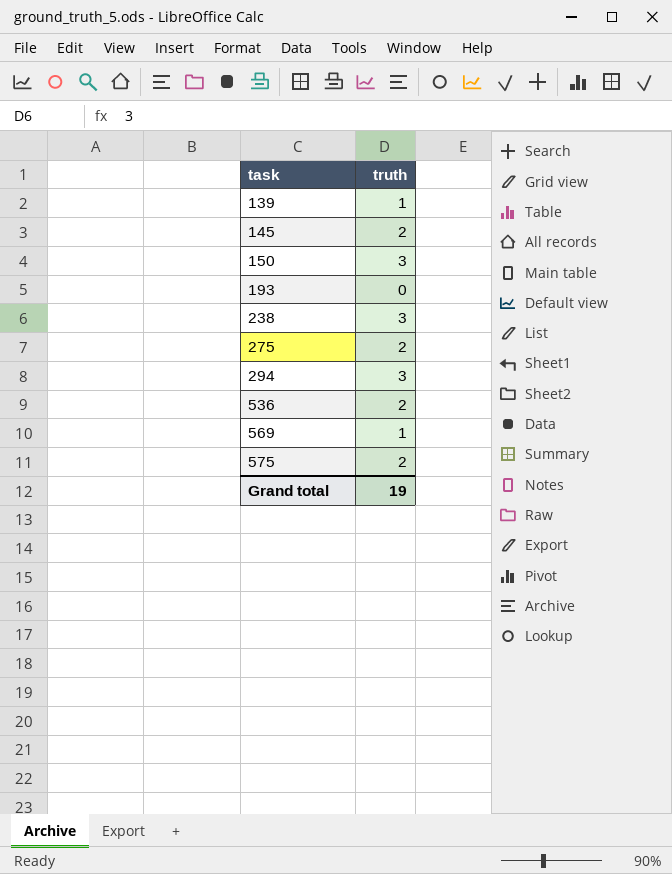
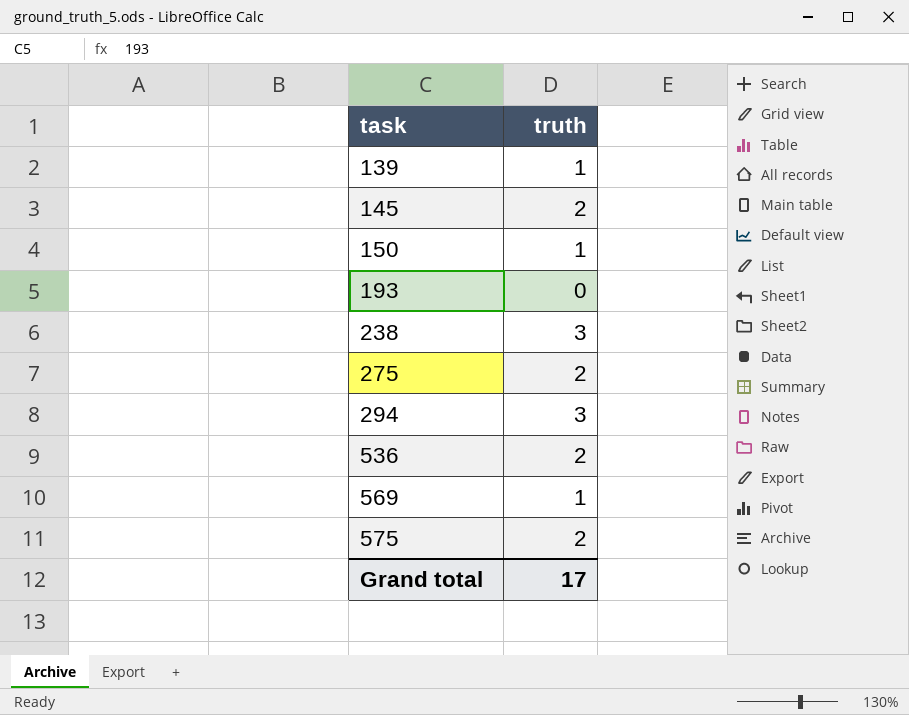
150 | truth: 3 -> 1
Grand total | truth: 19 -> 17

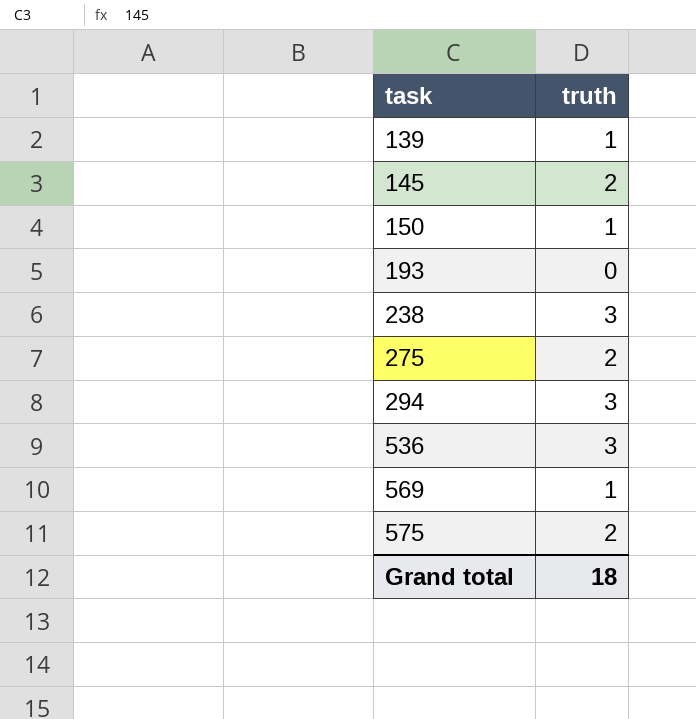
536 | truth: 2 -> 3
Grand total | truth: 17 -> 18

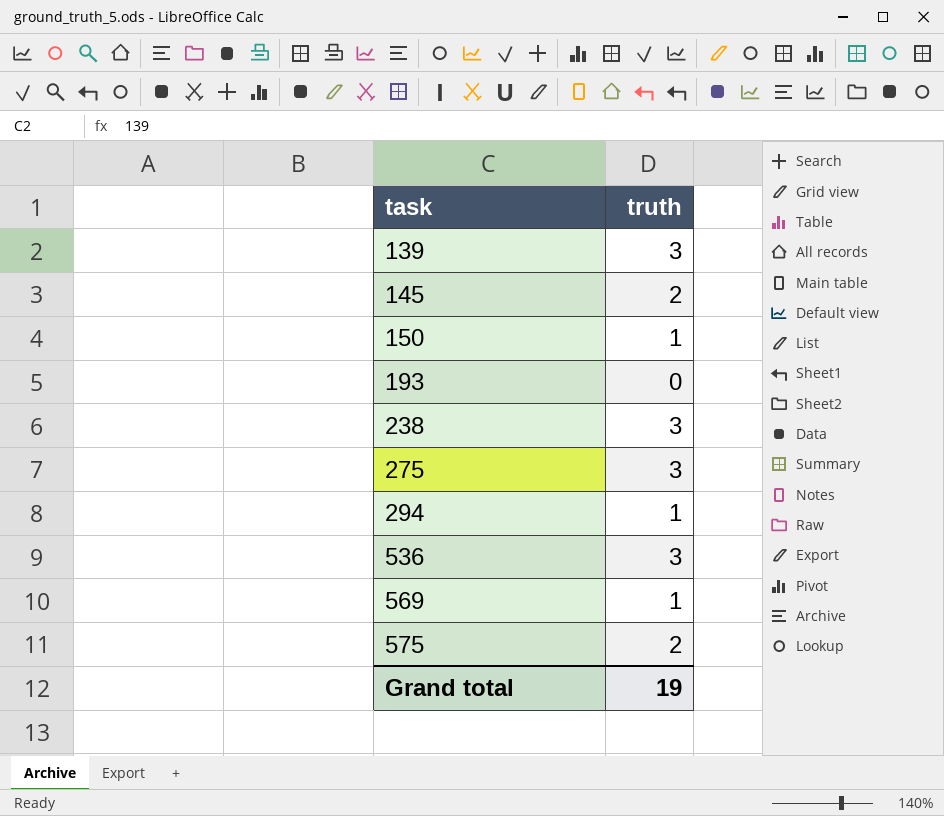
139 | truth: 1 -> 3
275 | truth: 2 -> 3
294 | truth: 3 -> 1
Grand total | truth: 18 -> 19

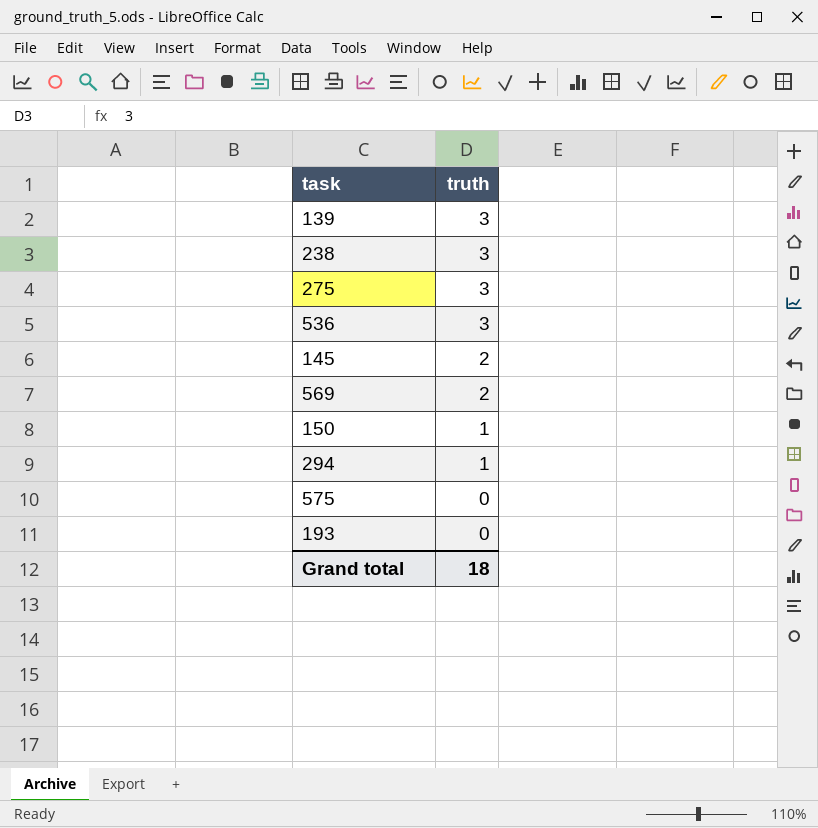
row order: task ascending -> truth descending
569 | truth: 1 -> 2
575 | truth: 2 -> 0
Grand total | truth: 19 -> 18

